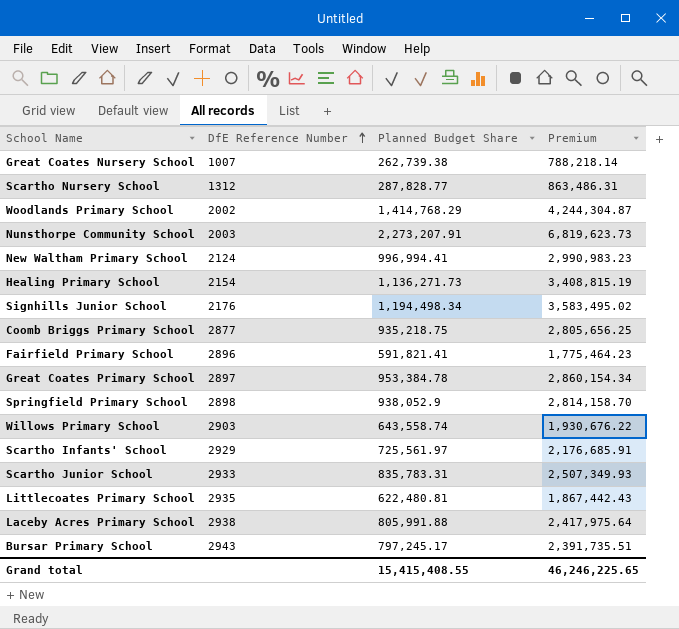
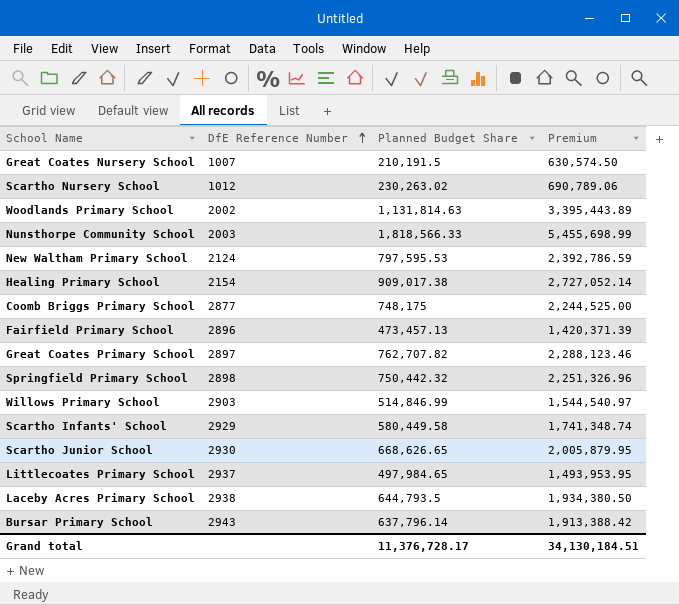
row Signhills Junior School: 2176 | 1,194,498.34 | 3,583,495.02 -> none
Great Coates Nursery School | Planned Budget Share: 262,739.38 -> 210,191.5
Great Coates Nursery School | Premium: 788,218.14 -> 630,574.50
Scartho Nursery School | DfE Reference Number: 1312 -> 1012
Scartho Nursery School | Planned Budget Share: 287,828.77 -> 230,263.02
Scartho Nursery School | Premium: 863,486.31 -> 690,789.06
Woodlands Primary School | Planned Budget Share: 1,414,768.29 -> 1,131,814.63
Woodlands Primary School | Premium: 4,244,304.87 -> 3,395,443.89
Nunsthorpe Community School | Planned Budget Share: 2,273,207.91 -> 1,818,566.33
Nunsthorpe Community School | Premium: 6,819,623.73 -> 5,455,698.99
New Waltham Primary School | Planned Budget Share: 996,994.41 -> 797,595.53
New Waltham Primary School | Premium: 2,990,983.23 -> 2,392,786.59
Healing Primary School | Planned Budget Share: 1,136,271.73 -> 909,017.38
Healing Primary School | Premium: 3,408,815.19 -> 2,727,052.14
Coomb Briggs Primary School | Planned Budget Share: 935,218.75 -> 748,175
Coomb Briggs Primary School | Premium: 2,805,656.25 -> 2,244,525.00
Fairfield Primary School | Planned Budget Share: 591,821.41 -> 473,457.13
Fairfield Primary School | Premium: 1,775,464.23 -> 1,420,371.39
Great Coates Primary School | Planned Budget Share: 953,384.78 -> 762,707.82
Great Coates Primary School | Premium: 2,860,154.34 -> 2,288,123.46
Springfield Primary School | Planned Budget Share: 938,052.9 -> 750,442.32
Springfield Primary School | Premium: 2,814,158.70 -> 2,251,326.96
Willows Primary School | Planned Budget Share: 643,558.74 -> 514,846.99
Willows Primary School | Premium: 1,930,676.22 -> 1,544,540.97
Scartho Infants' School | Planned Budget Share: 725,561.97 -> 580,449.58
Scartho Infants' School | Premium: 2,176,685.91 -> 1,741,348.74
Scartho Junior School | DfE Reference Number: 2933 -> 2930
Scartho Junior School | Planned Budget Share: 835,783.31 -> 668,626.65
Scartho Junior School | Premium: 2,507,349.93 -> 2,005,879.95
Littlecoates Primary School | DfE Reference Number: 2935 -> 2937
Littlecoates Primary School | Planned Budget Share: 622,480.81 -> 497,984.65
Littlecoates Primary School | Premium: 1,867,442.43 -> 1,493,953.95
Laceby Acres Primary School | Planned Budget Share: 805,991.88 -> 644,793.5
Laceby Acres Primary School | Premium: 2,417,975.64 -> 1,934,380.50
Bursar Primary School | Planned Budget Share: 797,245.17 -> 637,796.14
Bursar Primary School | Premium: 2,391,735.51 -> 1,913,388.42
Grand total | Planned Budget Share: 15,415,408.55 -> 11,376,728.17
Grand total | Premium: 46,246,225.65 -> 34,130,184.51

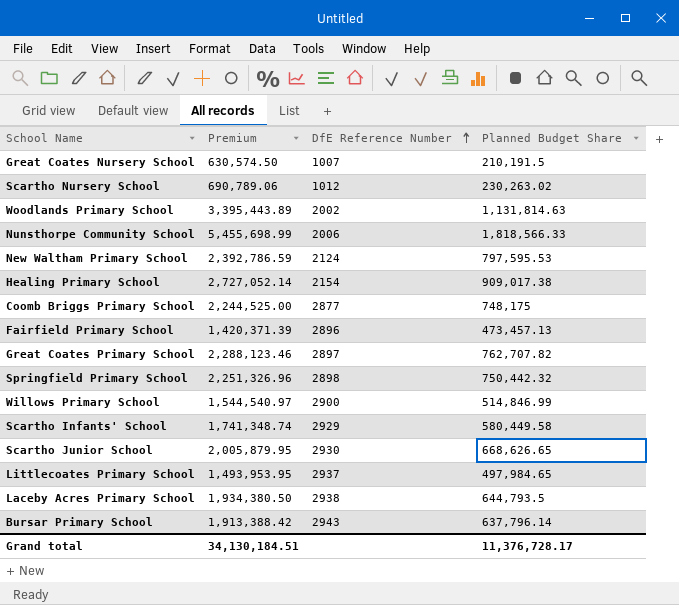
column Premium | position: 4 -> 2
Nunsthorpe Community School | DfE Reference Number: 2003 -> 2006
Willows Primary School | DfE Reference Number: 2903 -> 2900

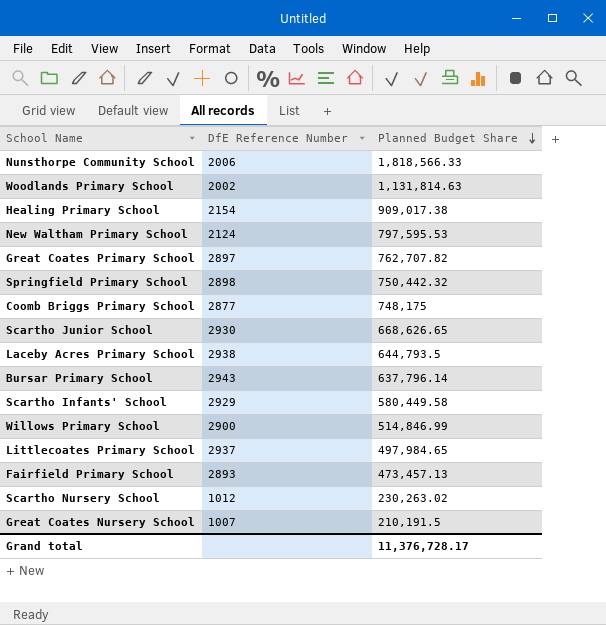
row order: DfE Reference Number ascending -> Planned Budget Share descending
column Premium | formula: [Planned Budget Share] * 3 -> none
Fairfield Primary School | DfE Reference Number: 2896 -> 2893

